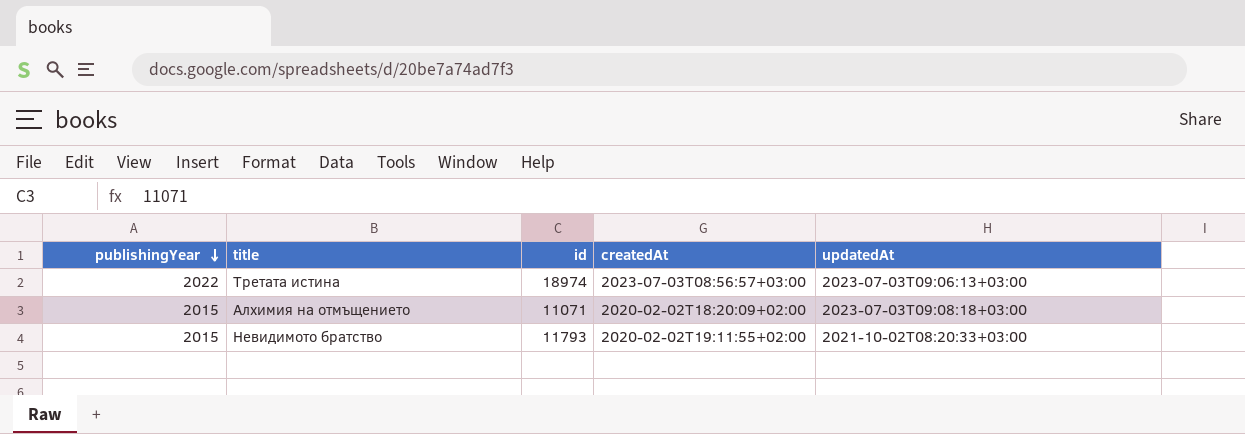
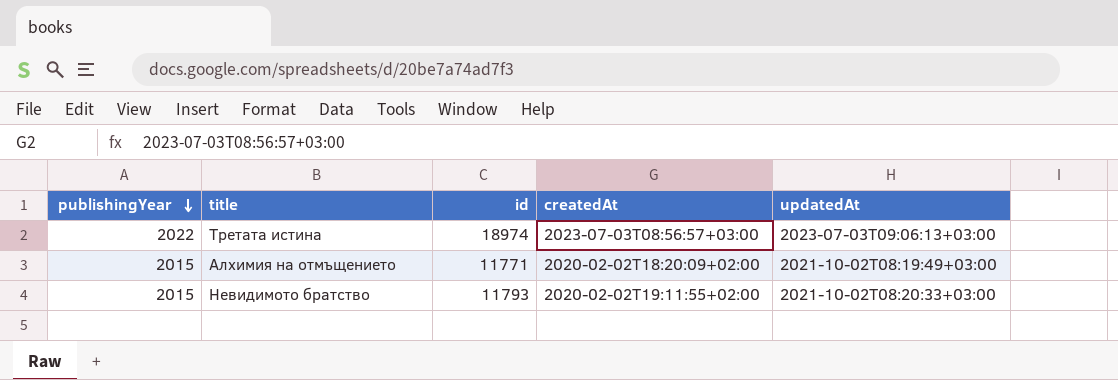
Алхимия на отмъщението | id: 11071 -> 11771
Алхимия на отмъщението | updatedAt: 2023-07-03T09:08:18+03:00 -> 2021-10-02T08:19:49+03:00

